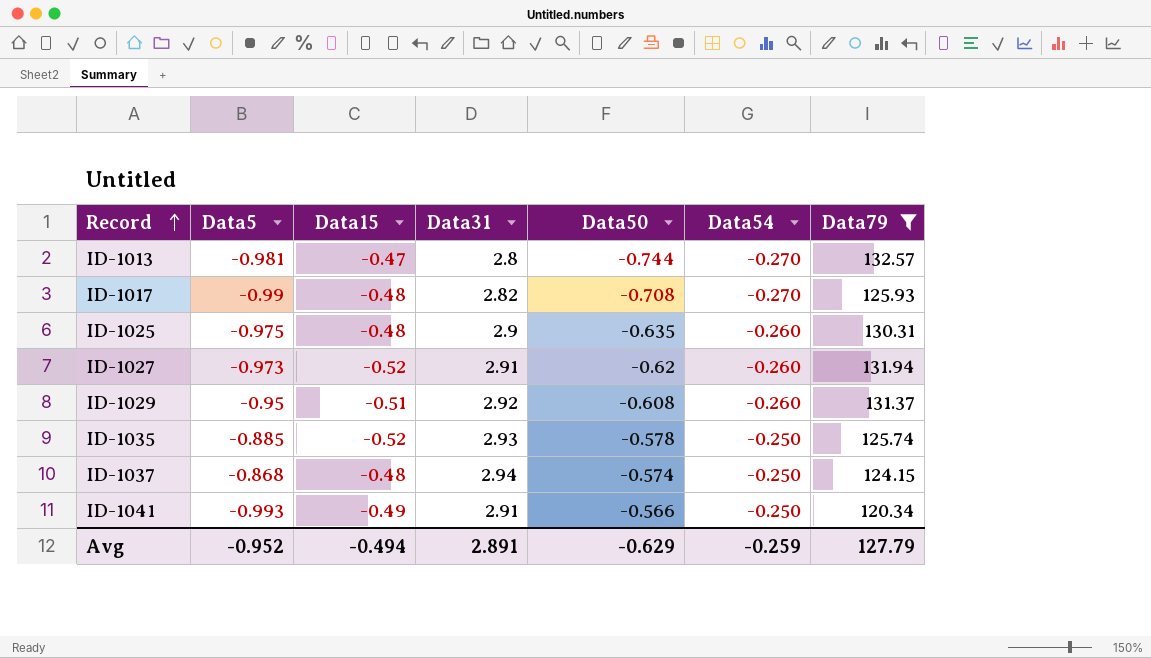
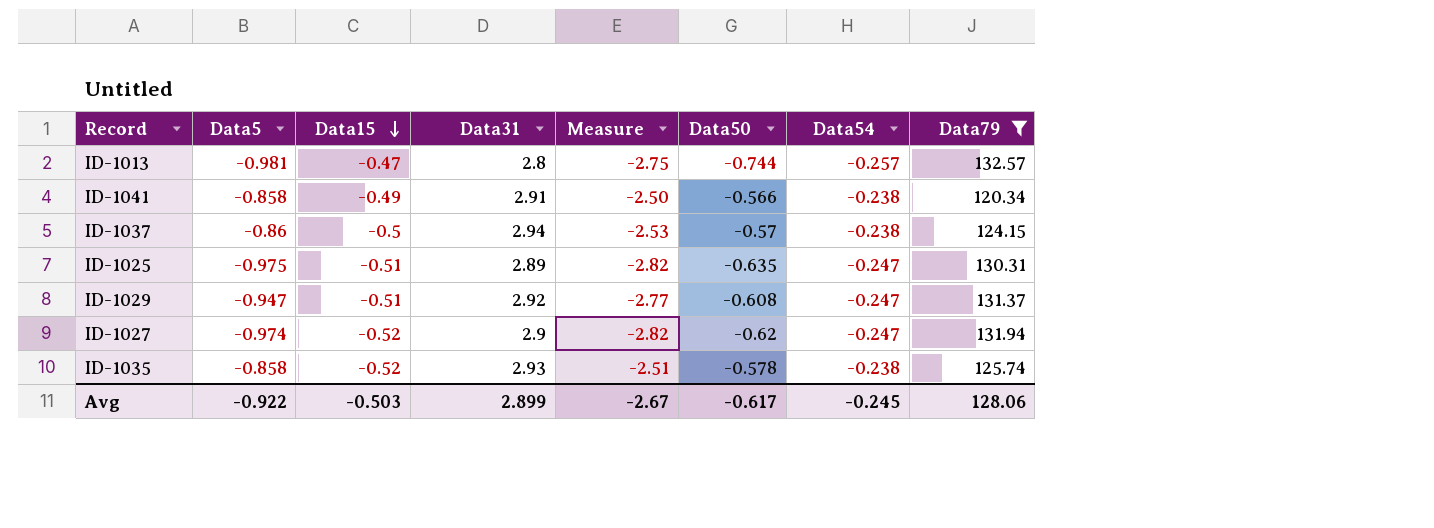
row order: Record ascending -> Data15 descending
column Measure | formula: none -> [Data5] * [Data31]
row ID-1017: -0.99 | -0.48 | 2.82 | -0.708 | -0.270 | 125.93 -> none
ID-1013 | Data54: -0.270 -> -0.257
ID-1041 | Data5: -0.993 -> -0.858
ID-1041 | Data54: -0.250 -> -0.238
ID-1037 | Data5: -0.868 -> -0.86
ID-1037 | Data15: -0.48 -> -0.5
ID-1037 | Data50: -0.574 -> -0.57
ID-1037 | Data54: -0.250 -> -0.238
ID-1025 | Data15: -0.48 -> -0.51
ID-1025 | Data31: 2.9 -> 2.89
ID-1025 | Data54: -0.260 -> -0.247
ID-1029 | Data5: -0.95 -> -0.947
ID-1029 | Data54: -0.260 -> -0.247
ID-1027 | Data5: -0.973 -> -0.974
ID-1027 | Data31: 2.91 -> 2.9
ID-1027 | Data54: -0.260 -> -0.247
ID-1035 | Data5: -0.885 -> -0.858
ID-1035 | Data54: -0.250 -> -0.238
Avg | Data5: -0.952 -> -0.922
Avg | Data15: -0.494 -> -0.503
Avg | Data31: 2.891 -> 2.899
Avg | Data50: -0.629 -> -0.617
Avg | Data54: -0.259 -> -0.245
Avg | Data79: 127.79 -> 128.06

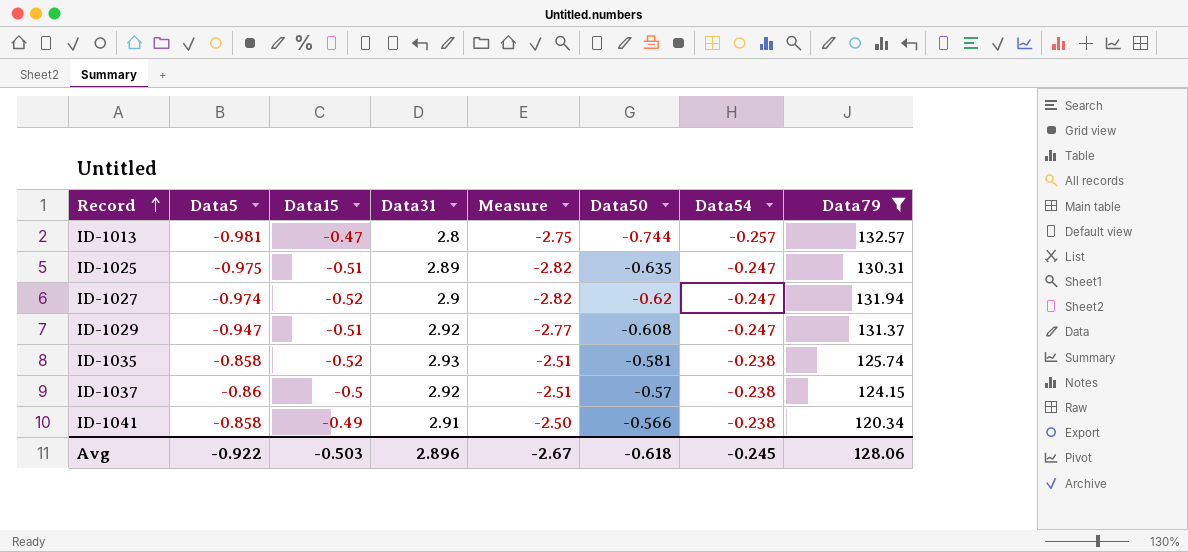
row order: Data15 descending -> Record ascending
ID-1035 | Data50: -0.578 -> -0.581
ID-1037 | Data31: 2.94 -> 2.92
ID-1037 | Measure: -2.53 -> -2.51
Avg | Data31: 2.899 -> 2.896
Avg | Data50: -0.617 -> -0.618

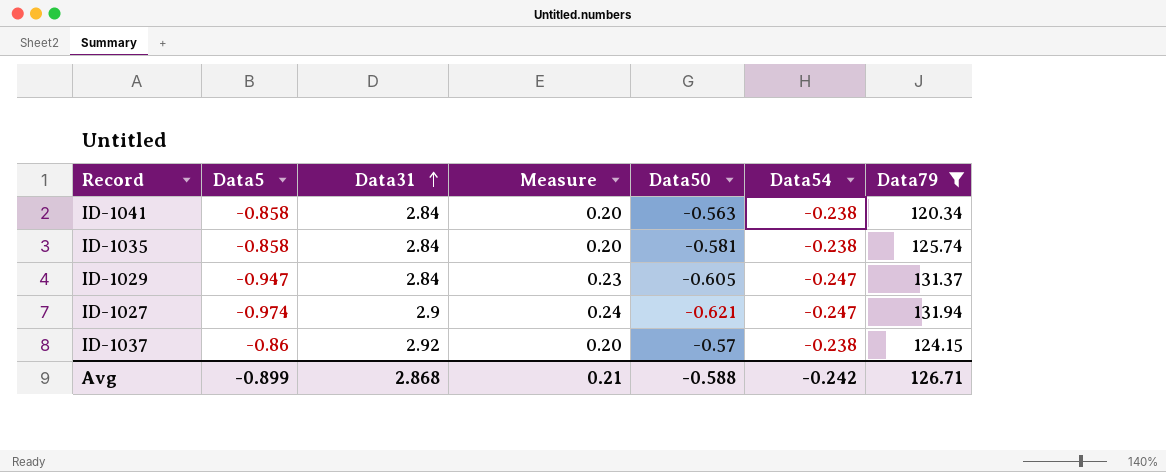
row order: Record ascending -> Data31 ascending
column Data15 | position: 3 -> none
column Measure | formula: [Data5] * [Data31] -> [Data5] * [Data54]
row ID-1013: -0.981 | -0.47 | 2.8 | -2.75 | -0.744 | -0.257 | 132.57 -> none
row ID-1025: -0.975 | -0.51 | 2.89 | -2.82 | -0.635 | -0.247 | 130.31 -> none
ID-1041 | Data31: 2.91 -> 2.84
ID-1041 | Data50: -0.566 -> -0.563
ID-1035 | Data31: 2.93 -> 2.84
ID-1029 | Data31: 2.92 -> 2.84
ID-1029 | Data50: -0.608 -> -0.605
ID-1027 | Data50: -0.62 -> -0.621
Avg | Data5: -0.922 -> -0.899
Avg | Data31: 2.896 -> 2.868
Avg | Measure: -2.67 -> 0.21
Avg | Data50: -0.618 -> -0.588
Avg | Data54: -0.245 -> -0.242
Avg | Data79: 128.06 -> 126.71

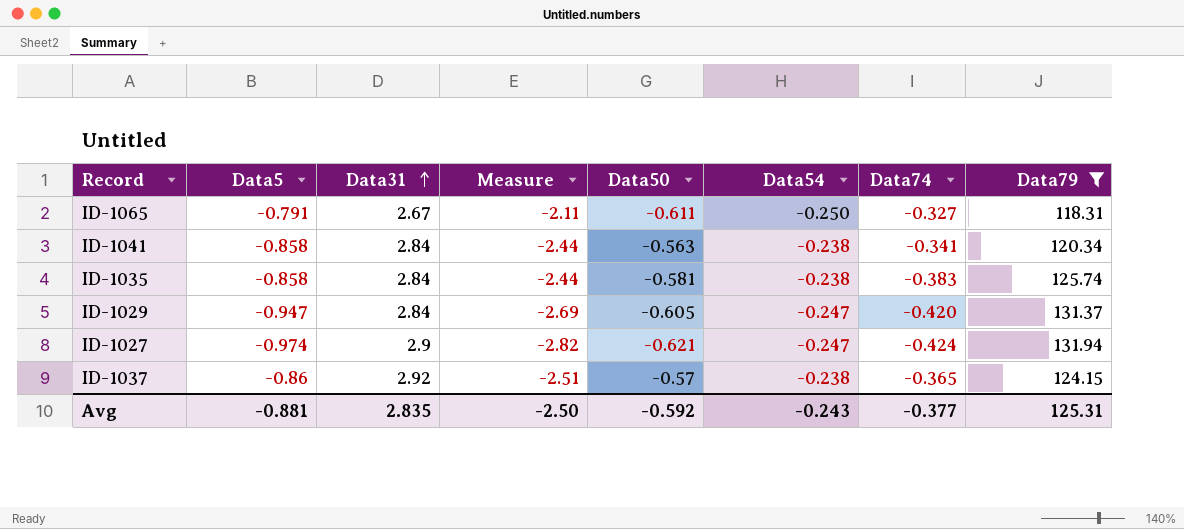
column Measure | formula: [Data5] * [Data54] -> [Data5] * [Data31]
column Data74 | position: none -> 7
row ID-1065: none -> -0.791 | 2.67 | -2.11 | -0.611 | -0.250 | -0.327 | 118.31
Avg | Data5: -0.899 -> -0.881
Avg | Data31: 2.868 -> 2.835
Avg | Measure: 0.21 -> -2.50
Avg | Data50: -0.588 -> -0.592
Avg | Data54: -0.242 -> -0.243
Avg | Data79: 126.71 -> 125.31

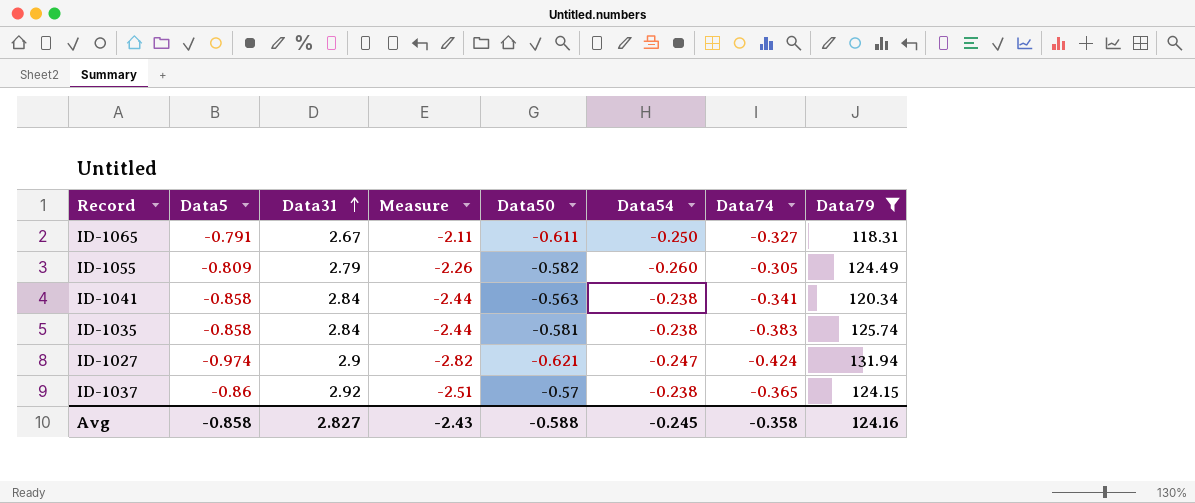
row ID-1029: -0.947 | 2.84 | -2.69 | -0.605 | -0.247 | -0.420 | 131.37 -> none
row ID-1055: none -> -0.809 | 2.79 | -2.26 | -0.582 | -0.260 | -0.305 | 124.49
Avg | Data5: -0.881 -> -0.858
Avg | Data31: 2.835 -> 2.827
Avg | Measure: -2.50 -> -2.43
Avg | Data50: -0.592 -> -0.588
Avg | Data54: -0.243 -> -0.245
Avg | Data74: -0.377 -> -0.358
Avg | Data79: 125.31 -> 124.16

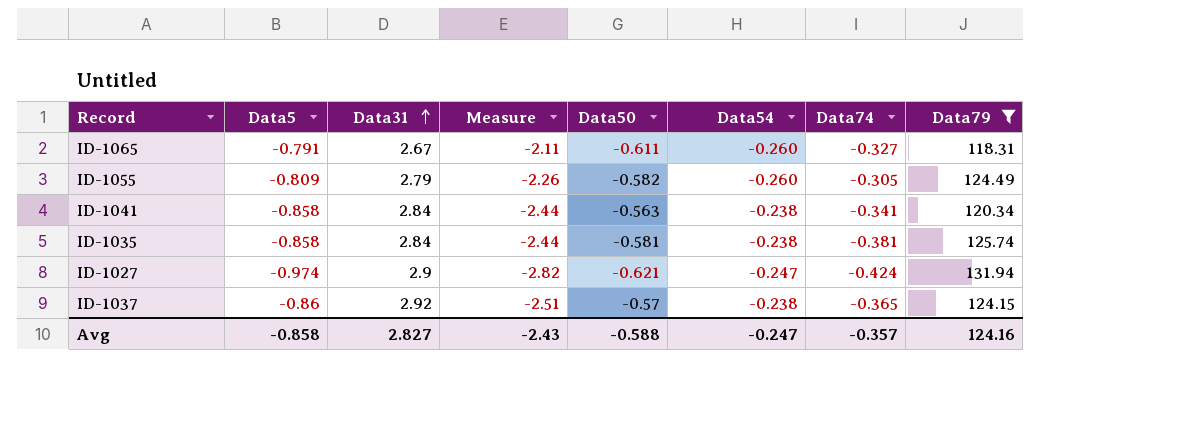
ID-1065 | Data54: -0.250 -> -0.260
ID-1035 | Data74: -0.383 -> -0.381
Avg | Data54: -0.245 -> -0.247
Avg | Data74: -0.358 -> -0.357

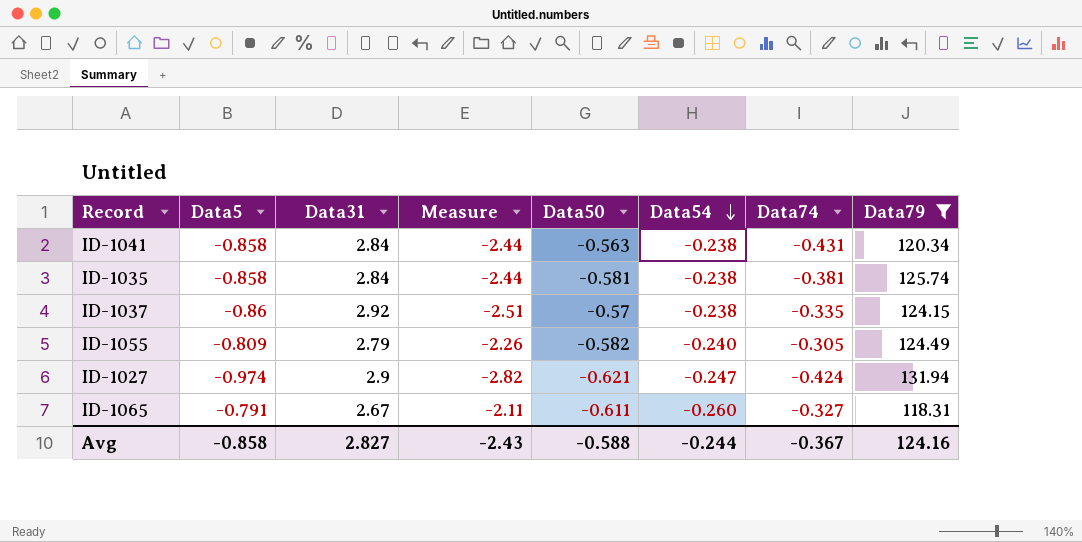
row order: Data31 ascending -> Data54 descending
ID-1041 | Data74: -0.341 -> -0.431
ID-1037 | Data74: -0.365 -> -0.335
ID-1055 | Data54: -0.260 -> -0.240
Avg | Data54: -0.247 -> -0.244
Avg | Data74: -0.357 -> -0.367

